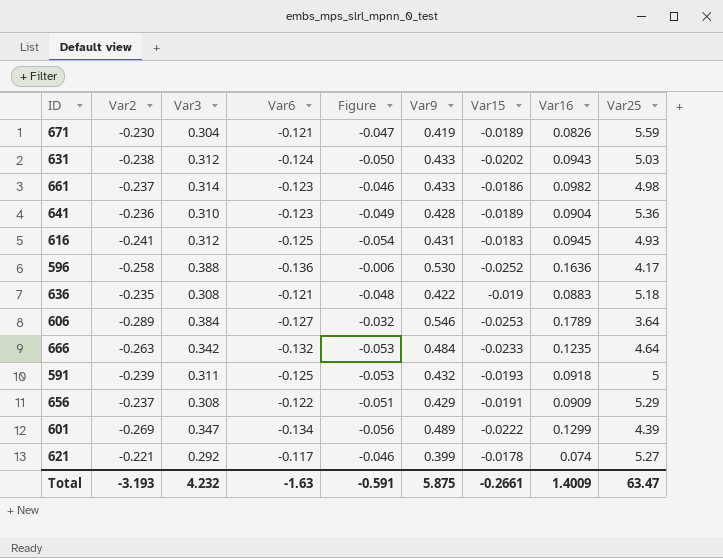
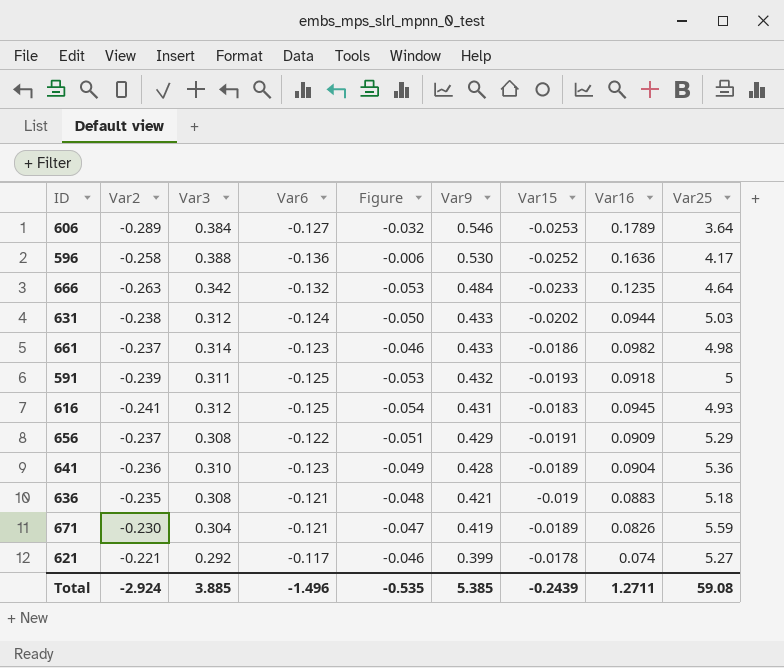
row order: none -> Var9 descending
row 601: -0.269 | 0.347 | -0.134 | -0.056 | 0.489 | -0.0222 | 0.1299 | 4.39 -> none
631 | Var16: 0.0943 -> 0.0944
636 | Var9: 0.422 -> 0.421
Total | Var2: -3.193 -> -2.924
Total | Var3: 4.232 -> 3.885
Total | Var6: -1.63 -> -1.496
Total | Figure: -0.591 -> -0.535
Total | Var9: 5.875 -> 5.385
Total | Var15: -0.2661 -> -0.2439
Total | Var16: 1.4009 -> 1.2711
Total | Var25: 63.47 -> 59.08

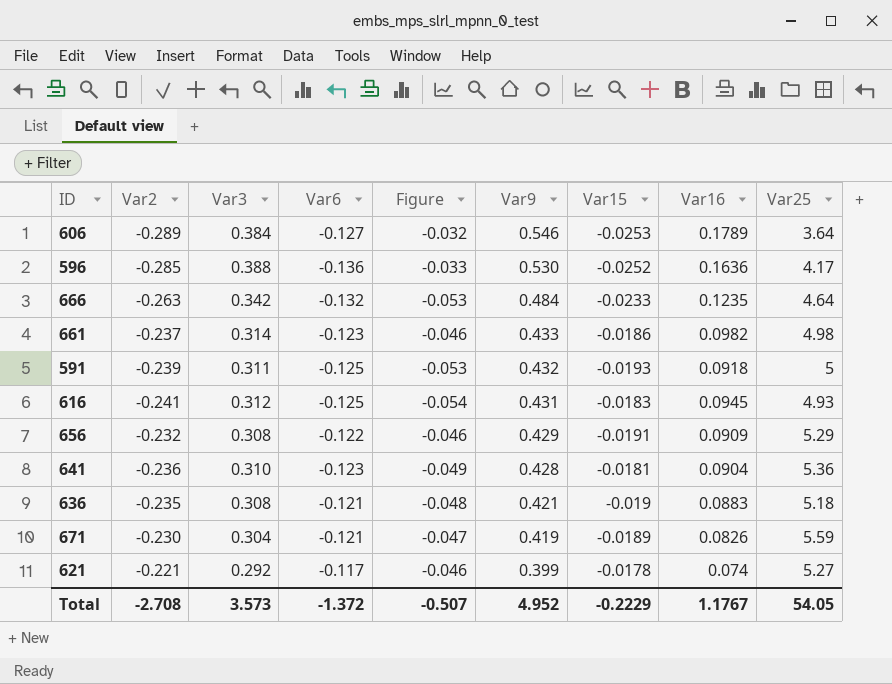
row 631: -0.238 | 0.312 | -0.124 | -0.050 | 0.433 | -0.0202 | 0.0944 | 5.03 -> none
596 | Var2: -0.258 -> -0.285
596 | Figure: -0.006 -> -0.033
656 | Var2: -0.237 -> -0.232
656 | Figure: -0.051 -> -0.046
641 | Var15: -0.0189 -> -0.0181
Total | Var2: -2.924 -> -2.708
Total | Var3: 3.885 -> 3.573
Total | Var6: -1.496 -> -1.372
Total | Figure: -0.535 -> -0.507
Total | Var9: 5.385 -> 4.952
Total | Var15: -0.2439 -> -0.2229
Total | Var16: 1.2711 -> 1.1767
Total | Var25: 59.08 -> 54.05

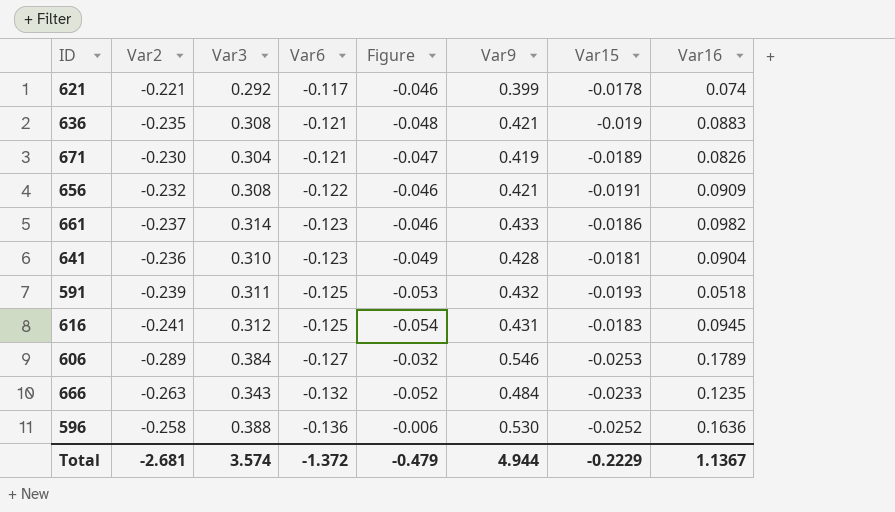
row order: Var9 descending -> Var6 descending
column Var25 | position: 9 -> none
656 | Var9: 0.429 -> 0.421
591 | Var16: 0.0918 -> 0.0518
666 | Var3: 0.342 -> 0.343
666 | Figure: -0.053 -> -0.052
596 | Var2: -0.285 -> -0.258
596 | Figure: -0.033 -> -0.006
Total | Var2: -2.708 -> -2.681
Total | Var3: 3.573 -> 3.574
Total | Figure: -0.507 -> -0.479
Total | Var9: 4.952 -> 4.944
Total | Var16: 1.1767 -> 1.1367

